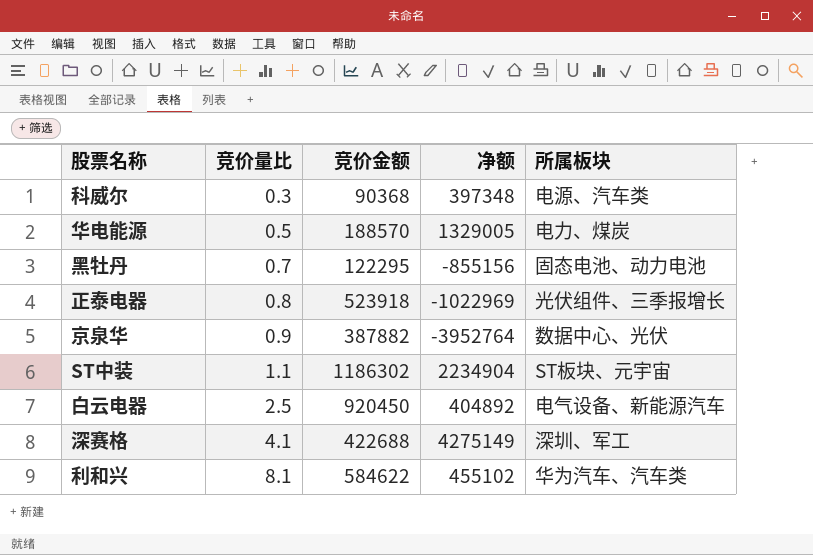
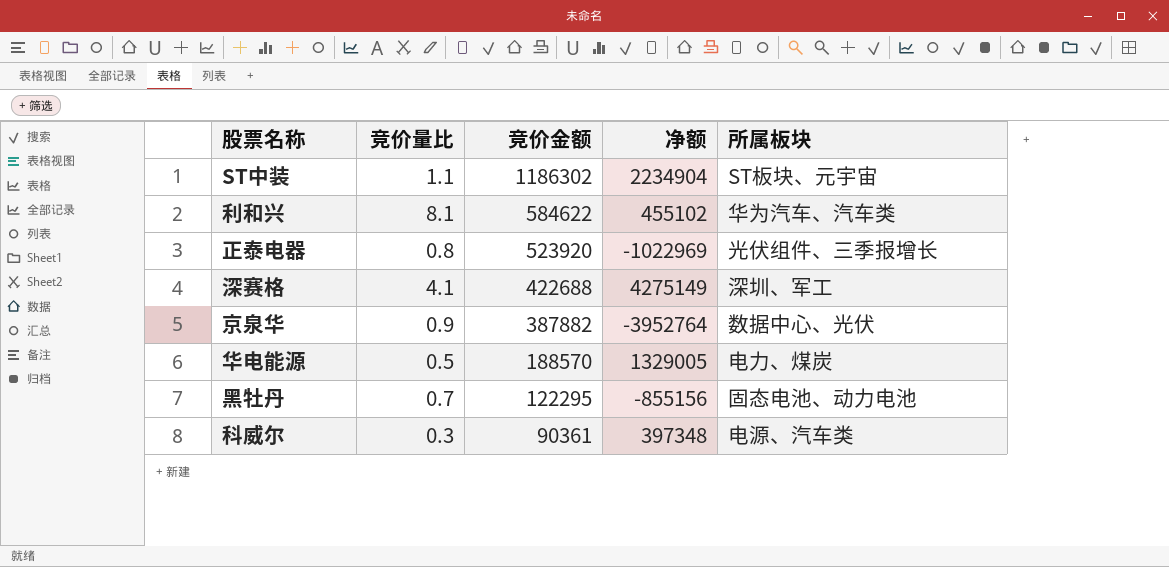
row order: 竞价量比 ascending -> 竞价金额 descending
row 白云电器: 2.5 | 920450 | 404892 | 电气设备、新能源汽车 -> none
正泰电器 | 竞价金额: 523918 -> 523920
科威尔 | 竞价金额: 90368 -> 90361

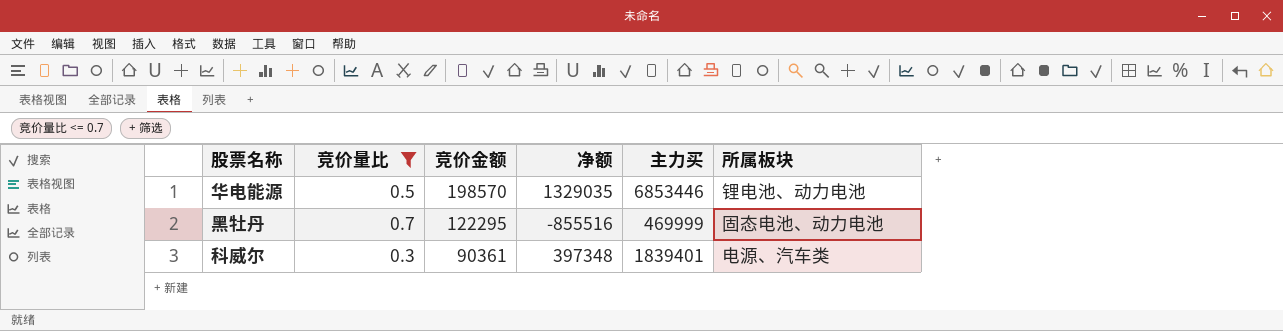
filter: none -> 竞价量比 <= 0.7
column 主力买 | position: none -> 5
华电能源 | 竞价金额: 188570 -> 198570
华电能源 | 净额: 1329005 -> 1329035
华电能源 | 所属板块: 电力、煤炭 -> 锂电池、动力电池
黑牡丹 | 净额: -855156 -> -855516

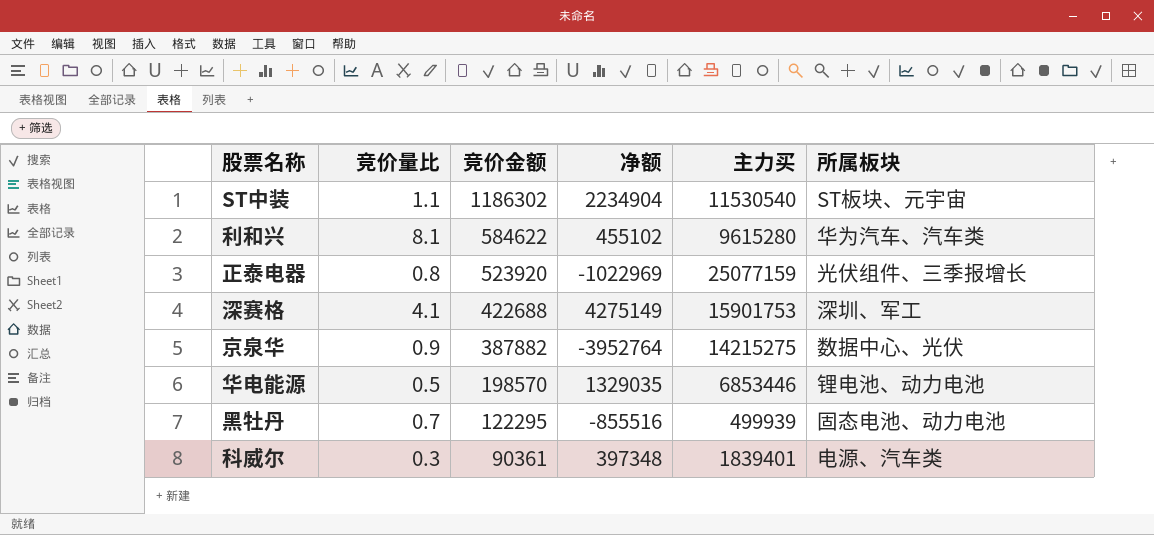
filter: 竞价量比 <= 0.7 -> none
黑牡丹 | 主力买: 469999 -> 499939

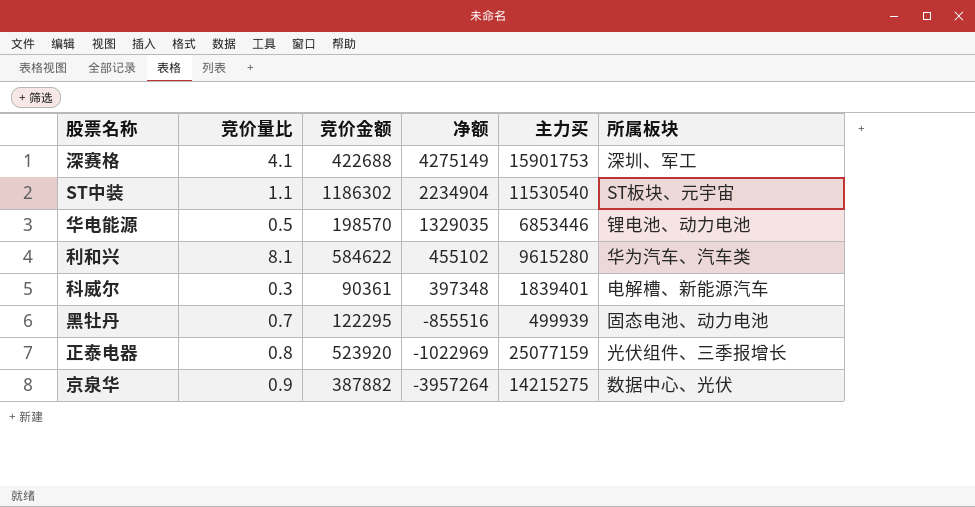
row order: 竞价金额 descending -> 净额 descending
科威尔 | 所属板块: 电源、汽车类 -> 电解槽、新能源汽车
京泉华 | 净额: -3952764 -> -3957264

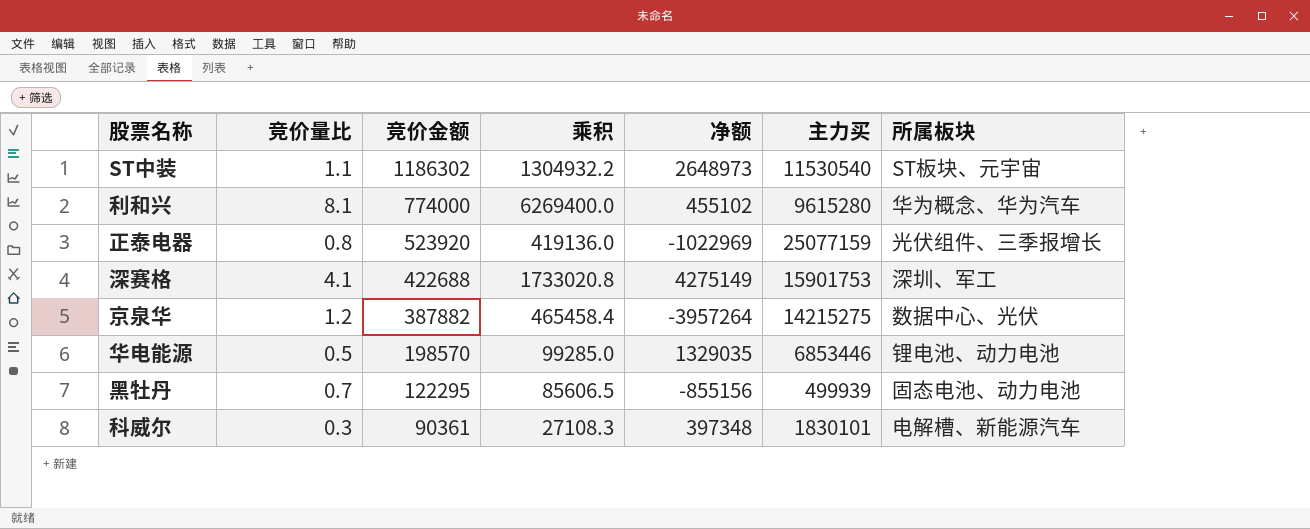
row order: 净额 descending -> 竞价金额 descending
column 乘积 | formula: none -> [竞价量比] * [竞价金额]
ST中装 | 净额: 2234904 -> 2648973
利和兴 | 竞价金额: 584622 -> 774000
利和兴 | 所属板块: 华为汽车、汽车类 -> 华为概念、华为汽车
京泉华 | 竞价量比: 0.9 -> 1.2
黑牡丹 | 净额: -855516 -> -855156
科威尔 | 主力买: 1839401 -> 1830101

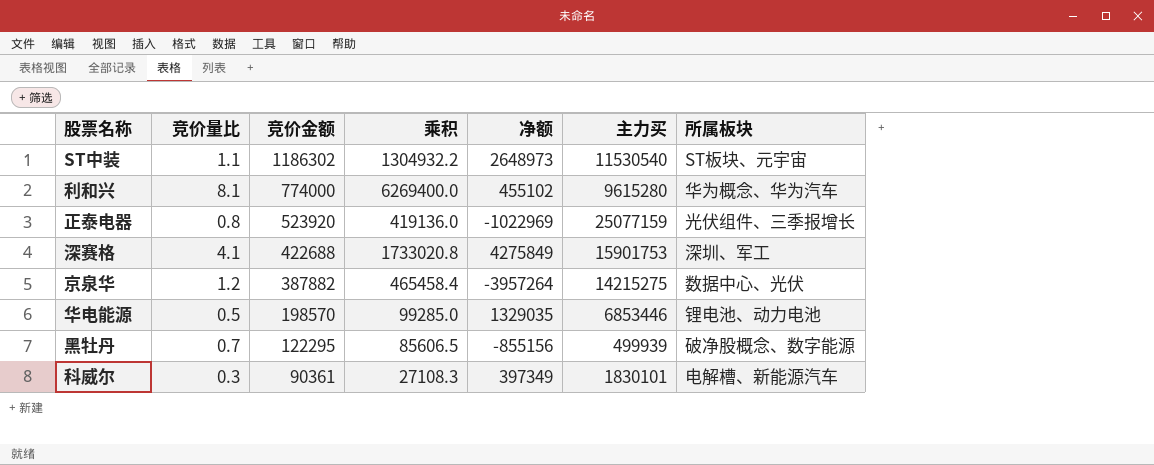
深赛格 | 净额: 4275149 -> 4275849
黑牡丹 | 所属板块: 固态电池、动力电池 -> 破净股概念、数字能源
科威尔 | 净额: 397348 -> 397349

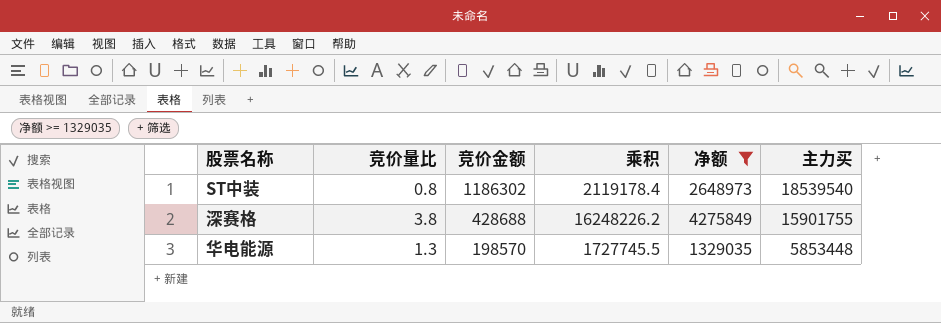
filter: none -> 净额 >= 1329035
column 所属板块 | position: 7 -> none
column 乘积 | formula: [竞价量比] * [竞价金额] -> [竞价量比] * [净额]
ST中装 | 竞价量比: 1.1 -> 0.8
ST中装 | 主力买: 11530540 -> 18539540
深赛格 | 竞价量比: 4.1 -> 3.8
深赛格 | 竞价金额: 422688 -> 428688
深赛格 | 主力买: 15901753 -> 15901755
华电能源 | 竞价量比: 0.5 -> 1.3
华电能源 | 主力买: 6853446 -> 5853448

